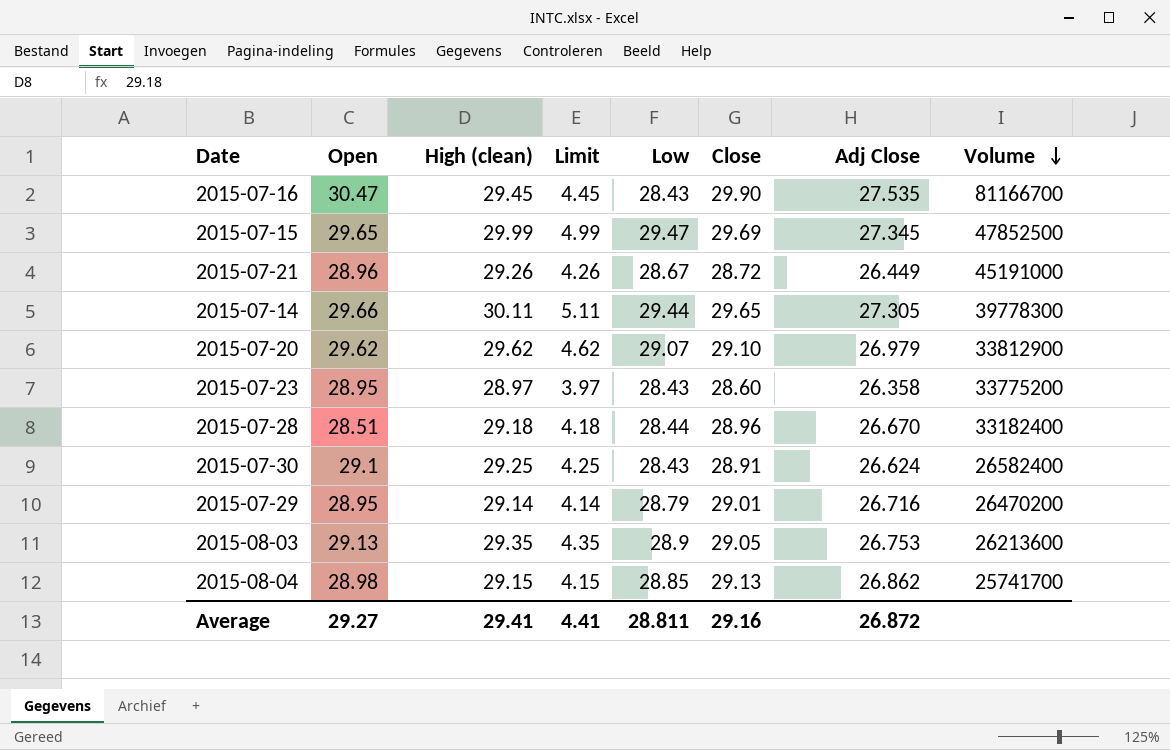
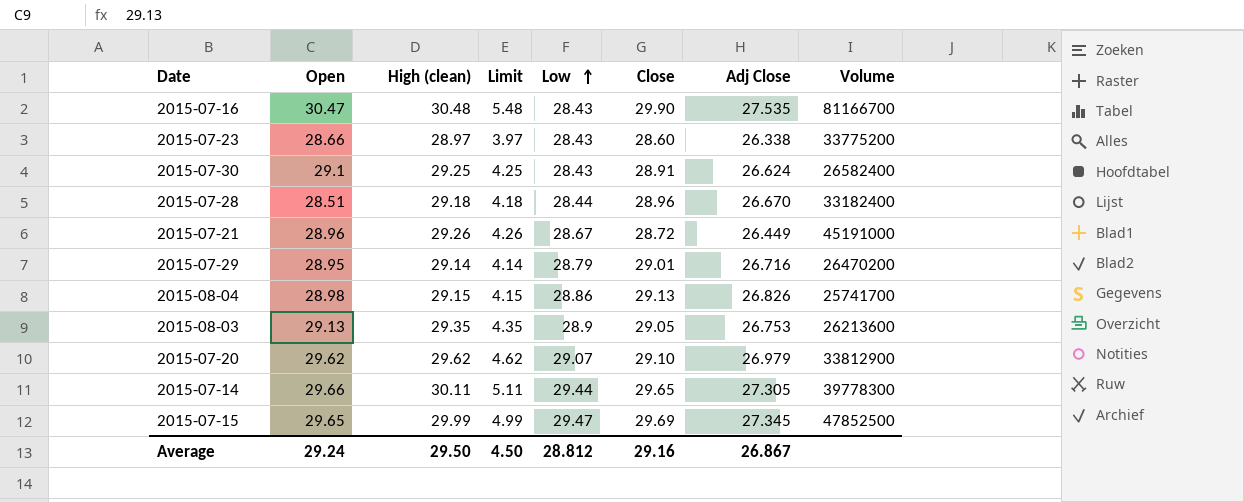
row order: Volume descending -> Low ascending
2015-07-16 | High (clean): 29.45 -> 30.48
2015-07-16 | Limit: 4.45 -> 5.48
2015-07-23 | Open: 28.95 -> 28.66
2015-07-23 | Adj Close: 26.358 -> 26.338
2015-08-04 | Low: 28.85 -> 28.86
2015-08-04 | Adj Close: 26.862 -> 26.826
Average | Open: 29.27 -> 29.24
Average | High (clean): 29.41 -> 29.50
Average | Limit: 4.41 -> 4.50
Average | Low: 28.811 -> 28.812
Average | Adj Close: 26.872 -> 26.867

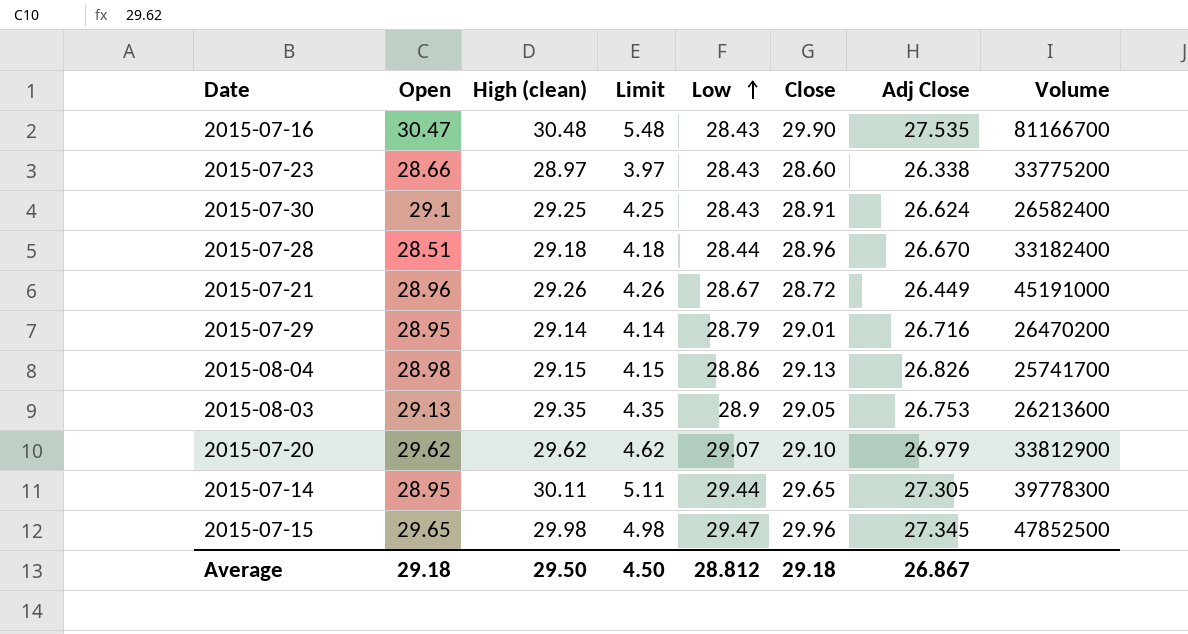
2015-07-14 | Open: 29.66 -> 28.95
2015-07-15 | High (clean): 29.99 -> 29.98
2015-07-15 | Limit: 4.99 -> 4.98
2015-07-15 | Close: 29.69 -> 29.96
Average | Open: 29.24 -> 29.18
Average | Close: 29.16 -> 29.18

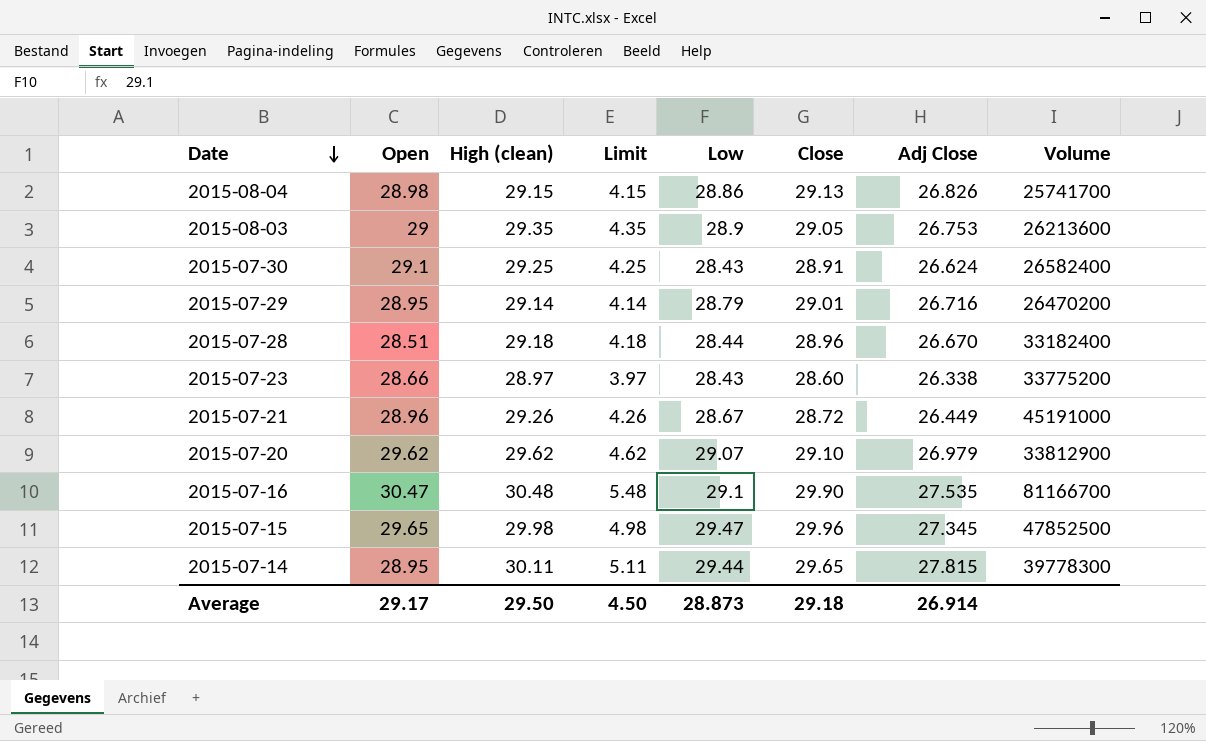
row order: Low ascending -> Date descending
2015-08-03 | Open: 29.13 -> 29
2015-07-16 | Low: 28.43 -> 29.1
2015-07-14 | Adj Close: 27.305 -> 27.815
Average | Open: 29.18 -> 29.17
Average | Low: 28.812 -> 28.873
Average | Adj Close: 26.867 -> 26.914

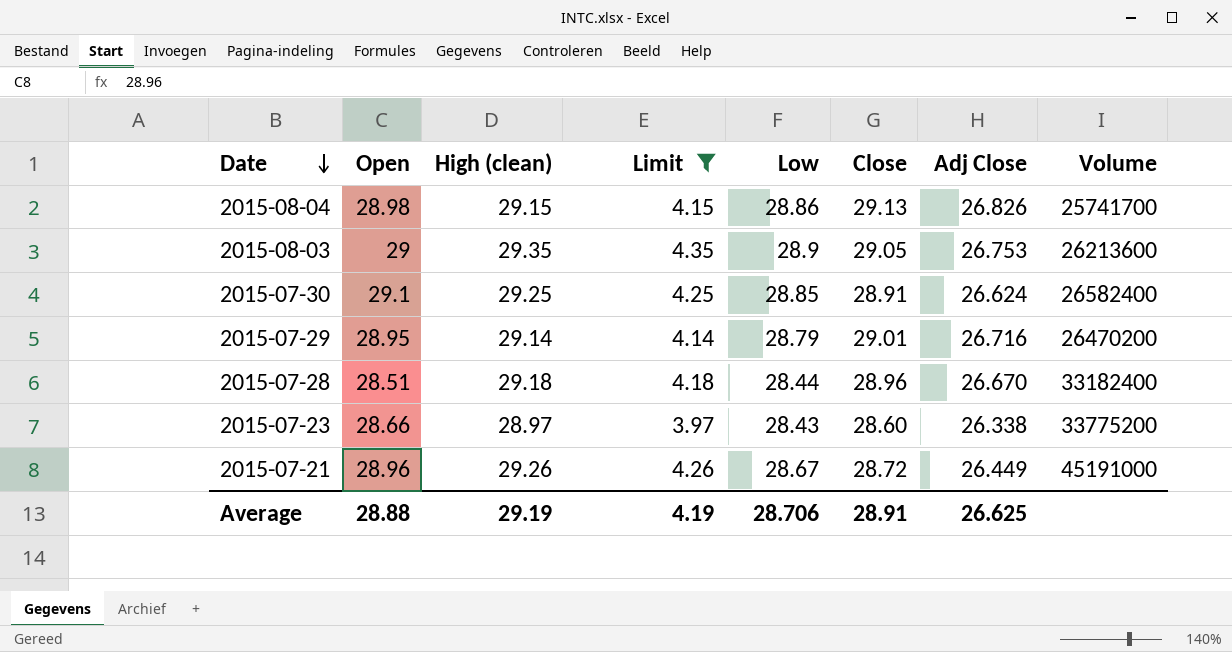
filter: none -> Limit <= 4.35
2015-07-30 | Low: 28.43 -> 28.85
Average | Open: 29.17 -> 28.88
Average | High (clean): 29.50 -> 29.19
Average | Limit: 4.50 -> 4.19
Average | Low: 28.873 -> 28.706
Average | Close: 29.18 -> 28.91
Average | Adj Close: 26.914 -> 26.625

